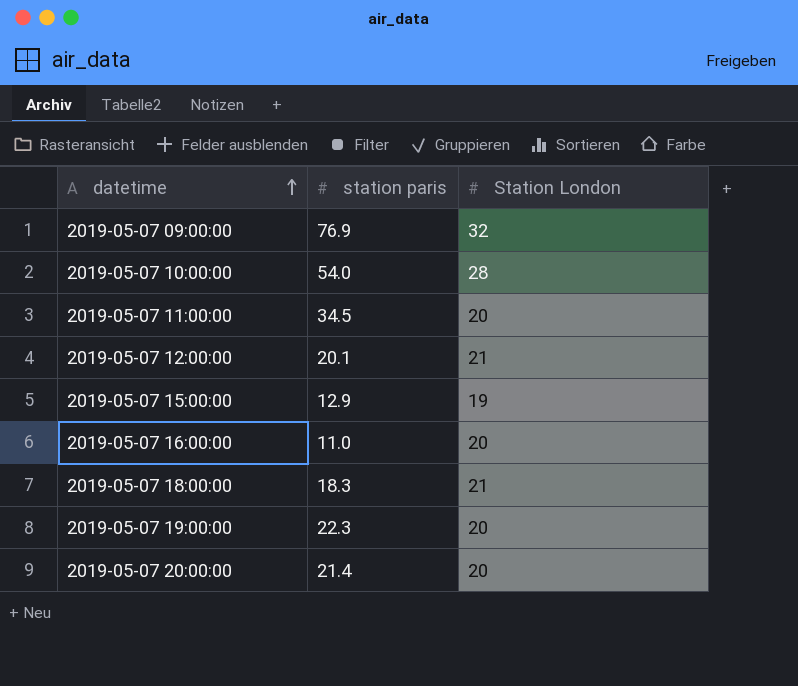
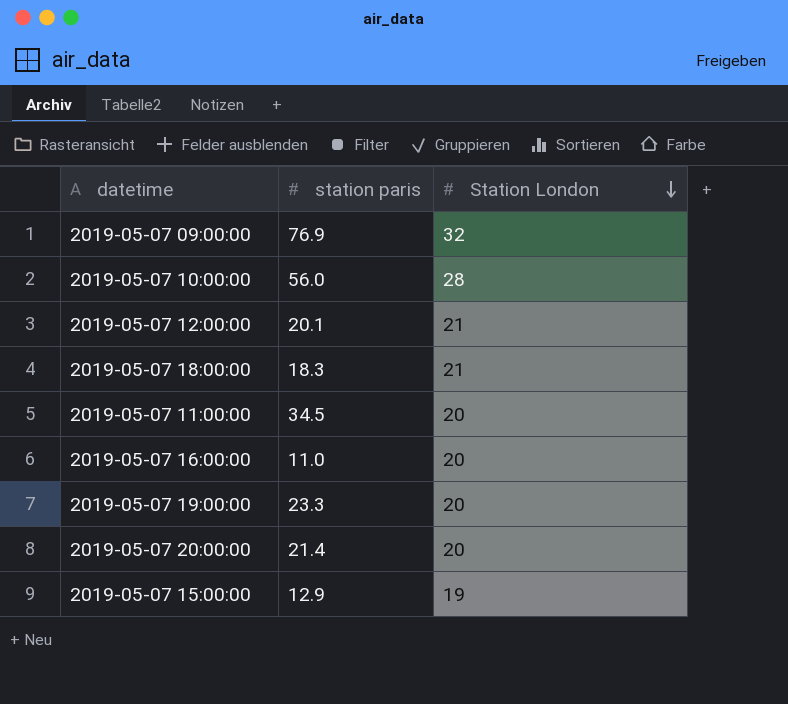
row order: datetime ascending -> Station London descending
2019-05-07 10:00:00 | station paris: 54.0 -> 56.0
2019-05-07 19:00:00 | station paris: 22.3 -> 23.3

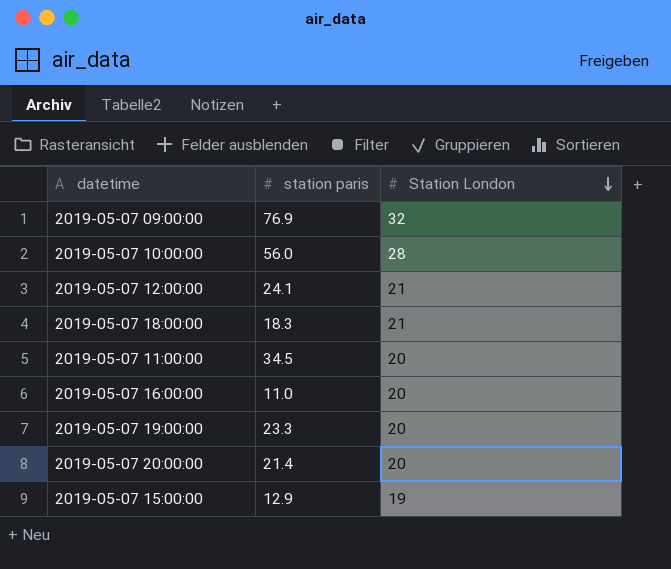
2019-05-07 12:00:00 | station paris: 20.1 -> 24.1

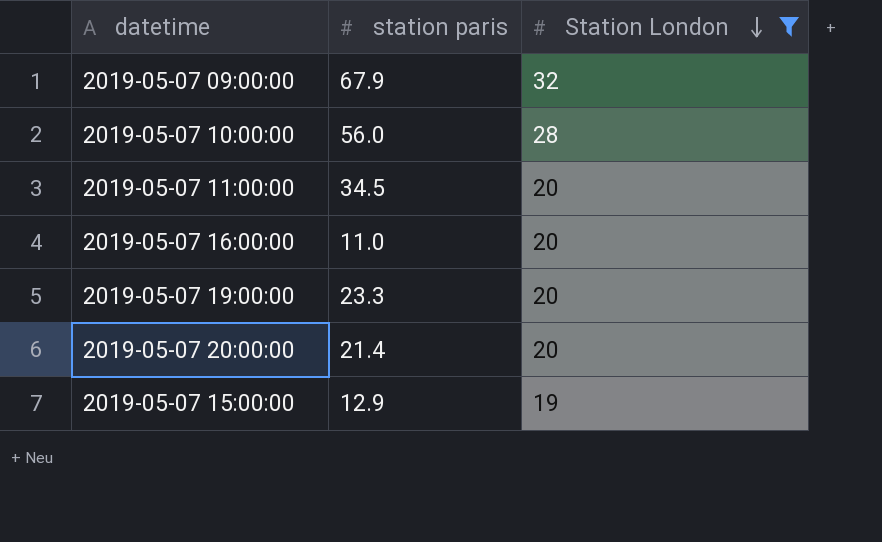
filter: none -> Station London != 21
2019-05-07 09:00:00 | station paris: 76.9 -> 67.9

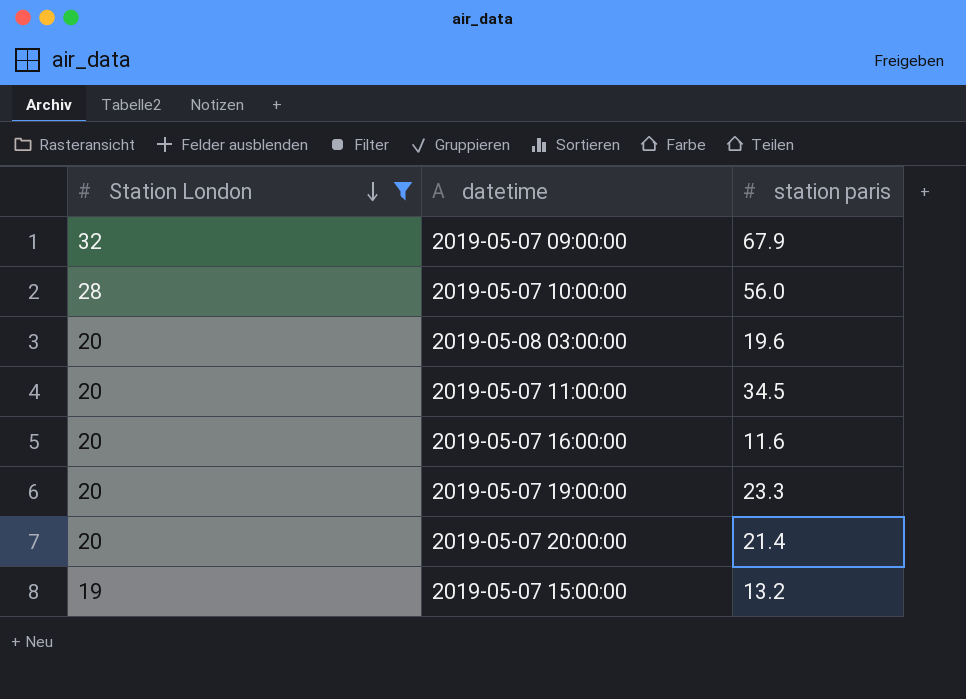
column Station London | position: 3 -> 1
row 2019-05-08 03:00:00: none -> 20 | 19.6
2019-05-07 16:00:00 | station paris: 11.0 -> 11.6
2019-05-07 15:00:00 | station paris: 12.9 -> 13.2

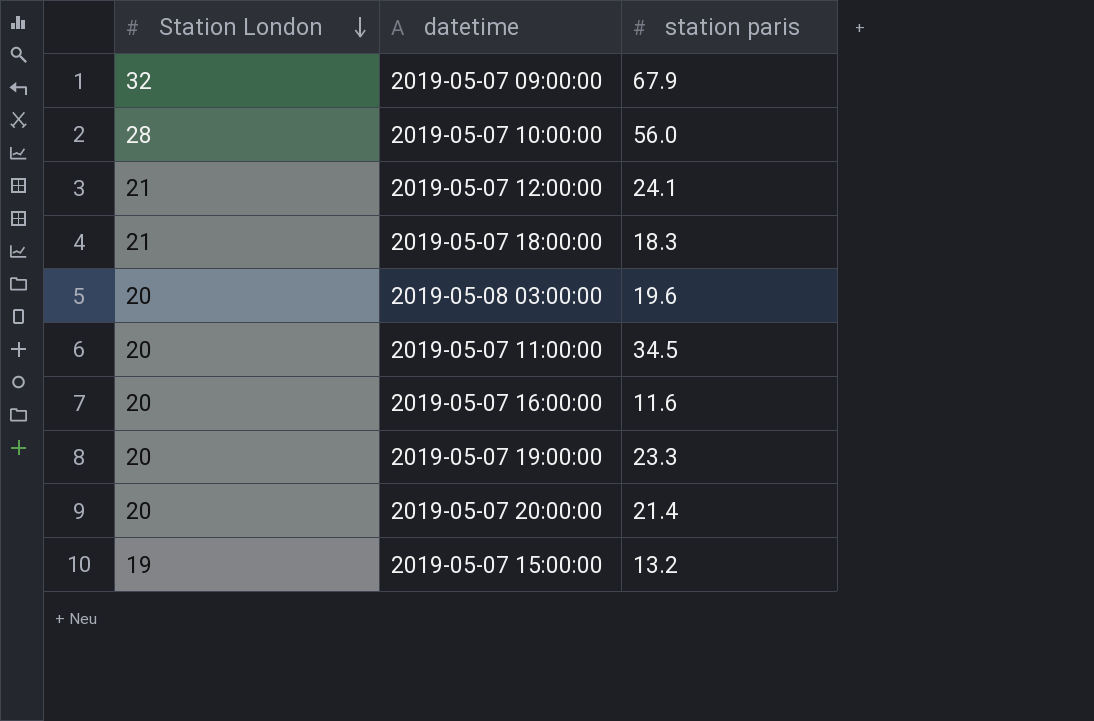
filter: Station London != 21 -> none

